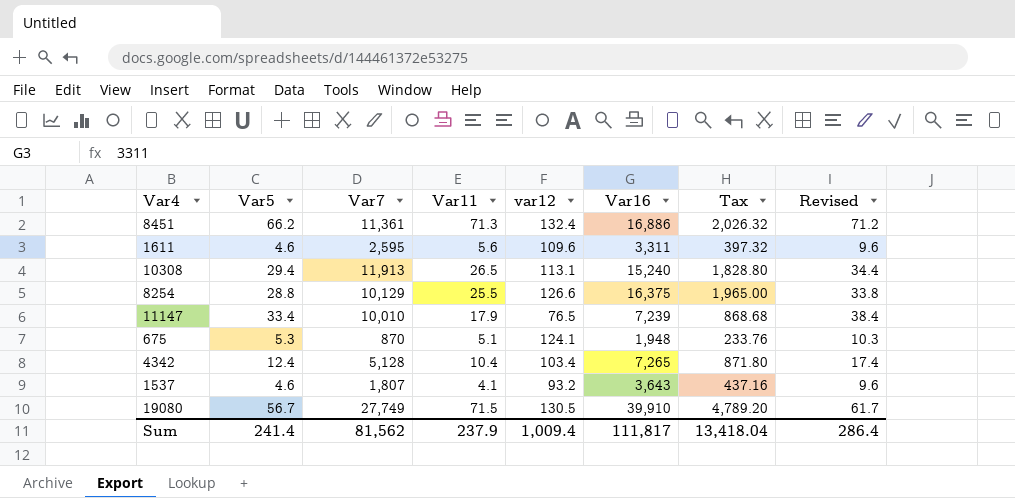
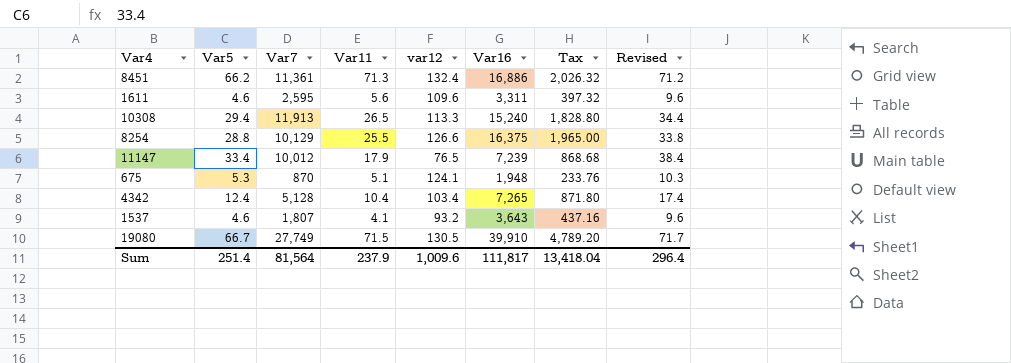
10308 | var12: 113.1 -> 113.3
11147 | Var7: 10,010 -> 10,012
19080 | Var5: 56.7 -> 66.7
19080 | Revised: 61.7 -> 71.7
Sum | Var5: 241.4 -> 251.4
Sum | Var7: 81,562 -> 81,564
Sum | var12: 1,009.4 -> 1,009.6
Sum | Revised: 286.4 -> 296.4

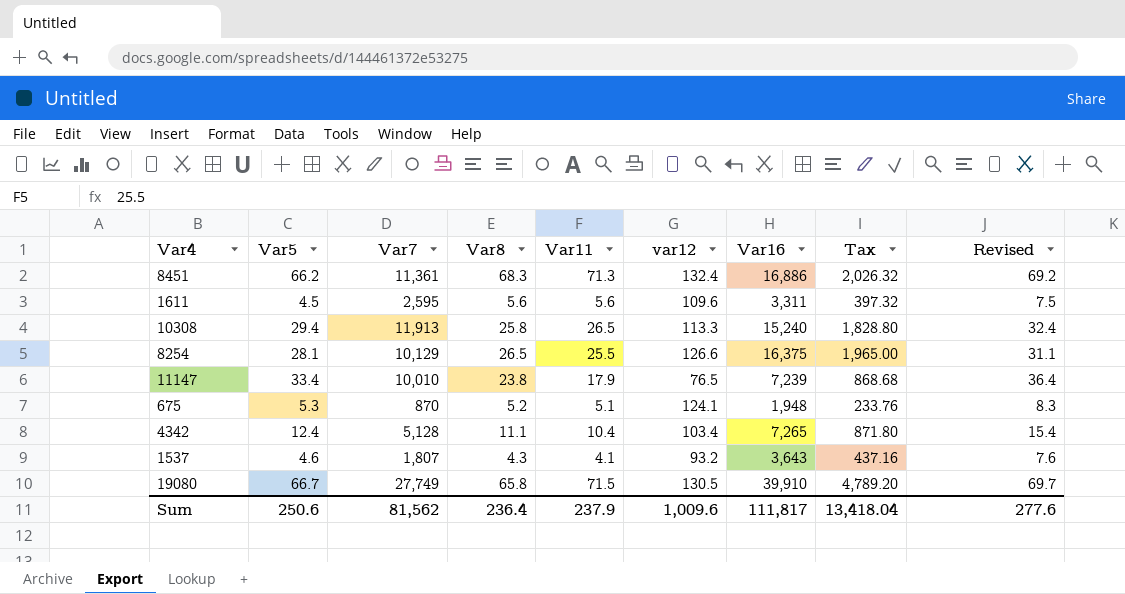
column Var8 | position: none -> 4
column Revised | formula: [Var5] + 5 -> [Var5] + 3
1611 | Var5: 4.6 -> 4.5
8254 | Var5: 28.8 -> 28.1
11147 | Var7: 10,012 -> 10,010
Sum | Var5: 251.4 -> 250.6
Sum | Var7: 81,564 -> 81,562
Sum | Revised: 296.4 -> 277.6

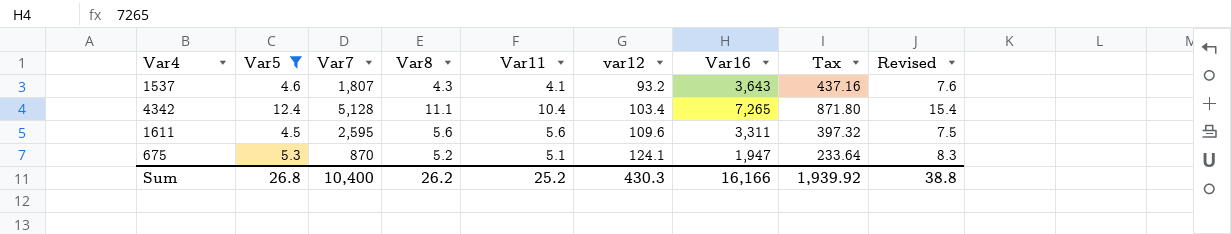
filter: none -> Var5 <= 12.4
row order: none -> var12 ascending
675 | Var16: 1,948 -> 1,947
675 | Tax: 233.76 -> 233.64
Sum | Var5: 250.6 -> 26.8
Sum | Var7: 81,562 -> 10,400
Sum | Var8: 236.4 -> 26.2
Sum | Var11: 237.9 -> 25.2
Sum | var12: 1,009.6 -> 430.3
Sum | Var16: 111,817 -> 16,166
Sum | Tax: 13,418.04 -> 1,939.92
Sum | Revised: 277.6 -> 38.8

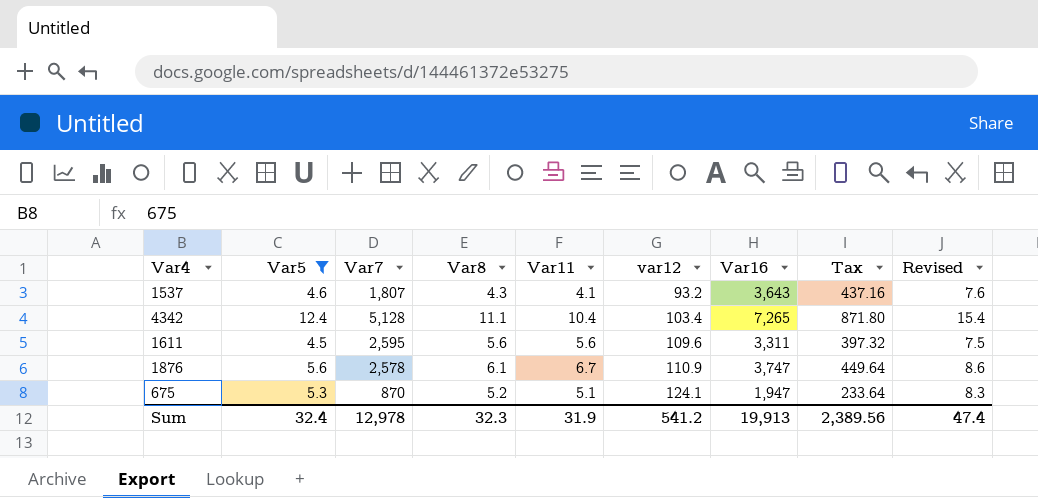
row 1876: none -> 5.6 | 2,578 | 6.1 | 6.7 | 110.9 | 3,747 | 449.64 | 8.6
Sum | Var5: 26.8 -> 32.4
Sum | Var7: 10,400 -> 12,978
Sum | Var8: 26.2 -> 32.3
Sum | Var11: 25.2 -> 31.9
Sum | var12: 430.3 -> 541.2
Sum | Var16: 16,166 -> 19,913
Sum | Tax: 1,939.92 -> 2,389.56
Sum | Revised: 38.8 -> 47.4

